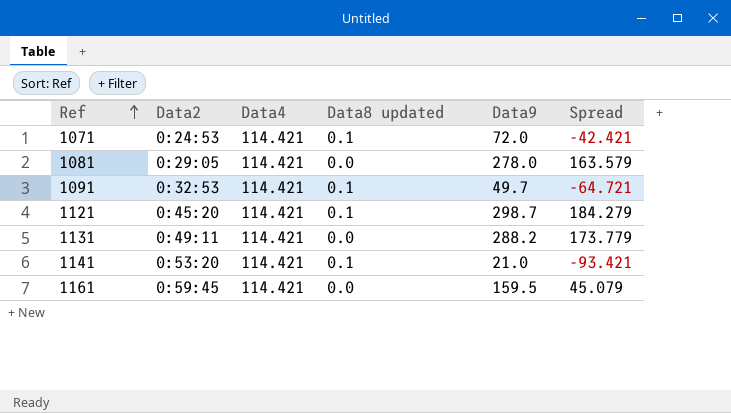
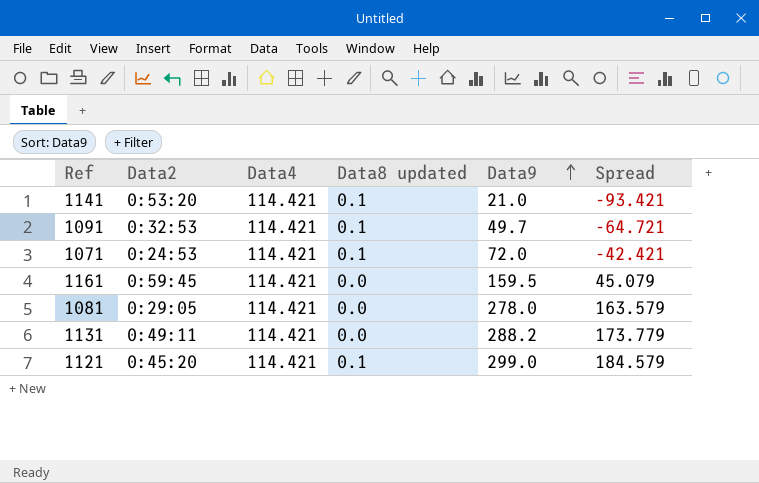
row order: Ref ascending -> Data9 ascending
1121 | Data9: 298.7 -> 299.0
1121 | Spread: 184.279 -> 184.579

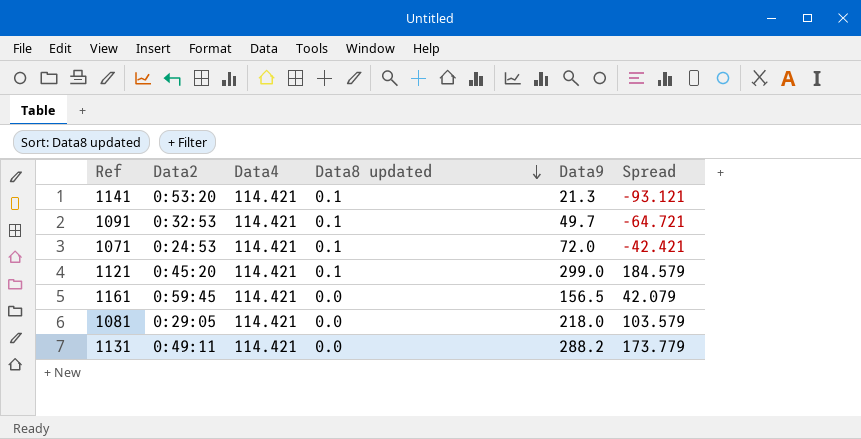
row order: Data9 ascending -> Data8 updated descending
1141 | Data9: 21.0 -> 21.3
1141 | Spread: -93.421 -> -93.121
1161 | Data9: 159.5 -> 156.5
1161 | Spread: 45.079 -> 42.079
1081 | Data9: 278.0 -> 218.0
1081 | Spread: 163.579 -> 103.579

